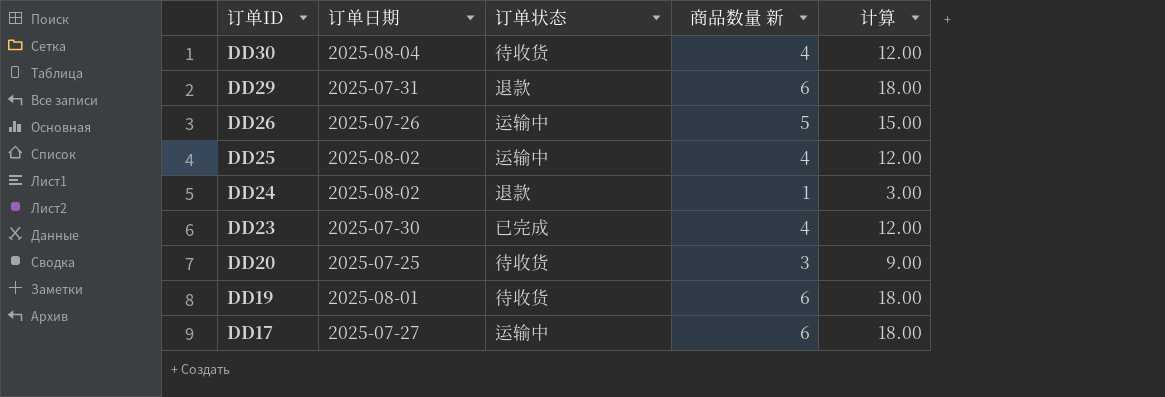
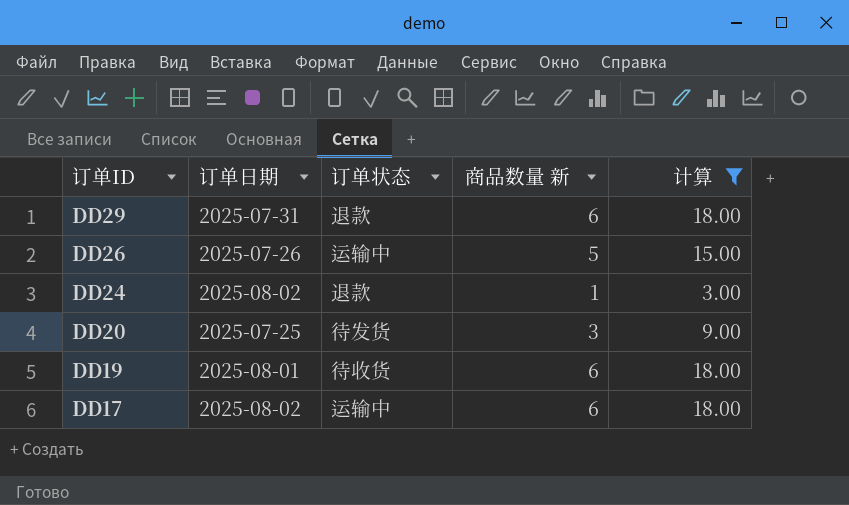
filter: none -> 计算 != 12.00
DD20 | 订单状态: 待收货 -> 待发货
DD17 | 订单日期: 2025-07-27 -> 2025-08-02

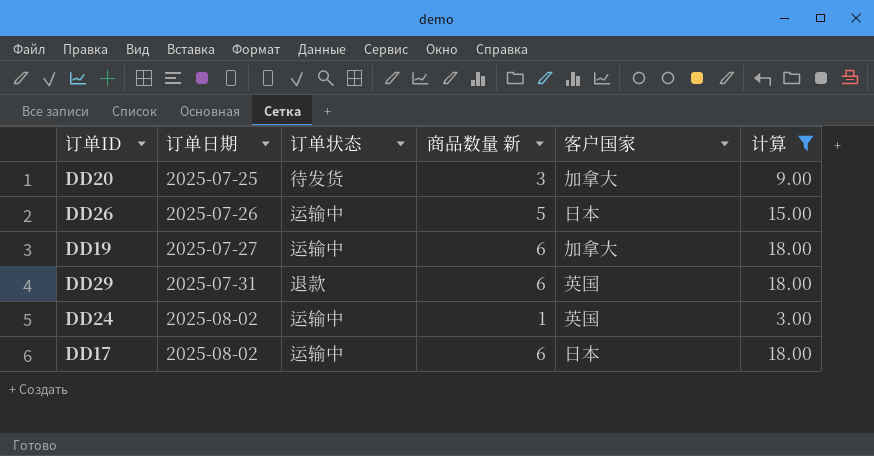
row order: 订单ID descending -> 订单日期 ascending
column 客户国家 | position: none -> 5
DD19 | 订单日期: 2025-08-01 -> 2025-07-27
DD19 | 订单状态: 待收货 -> 运输中
DD24 | 订单状态: 退款 -> 运输中

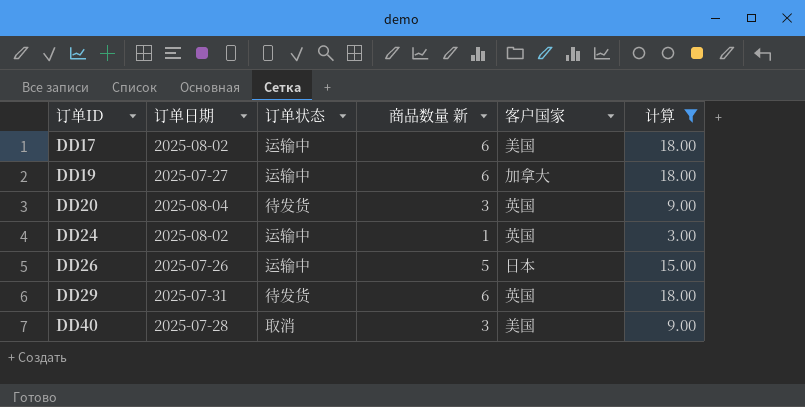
row order: 订单日期 ascending -> 订单ID ascending
DD17 | 客户国家: 日本 -> 美国
DD20 | 订单日期: 2025-07-25 -> 2025-08-04
DD20 | 客户国家: 加拿大 -> 英国
DD29 | 订单状态: 退款 -> 待发货
row DD40: none -> 2025-07-28 | 取消 | 3 | 美国 | 9.00

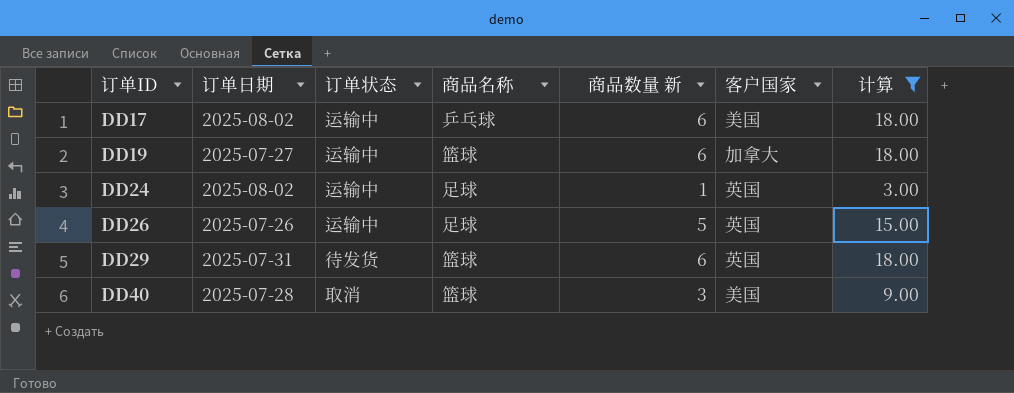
column 商品名称 | position: none -> 4
row DD20: 2025-08-04 | 待发货 | 3 | 英国 | 9.00 -> none
DD26 | 客户国家: 日本 -> 英国

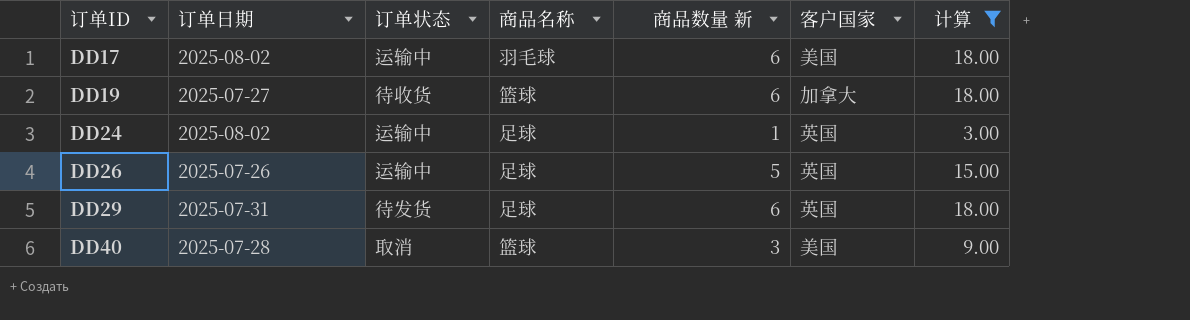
DD17 | 商品名称: 乒乓球 -> 羽毛球
DD19 | 订单状态: 运输中 -> 待收货
DD29 | 商品名称: 篮球 -> 足球

